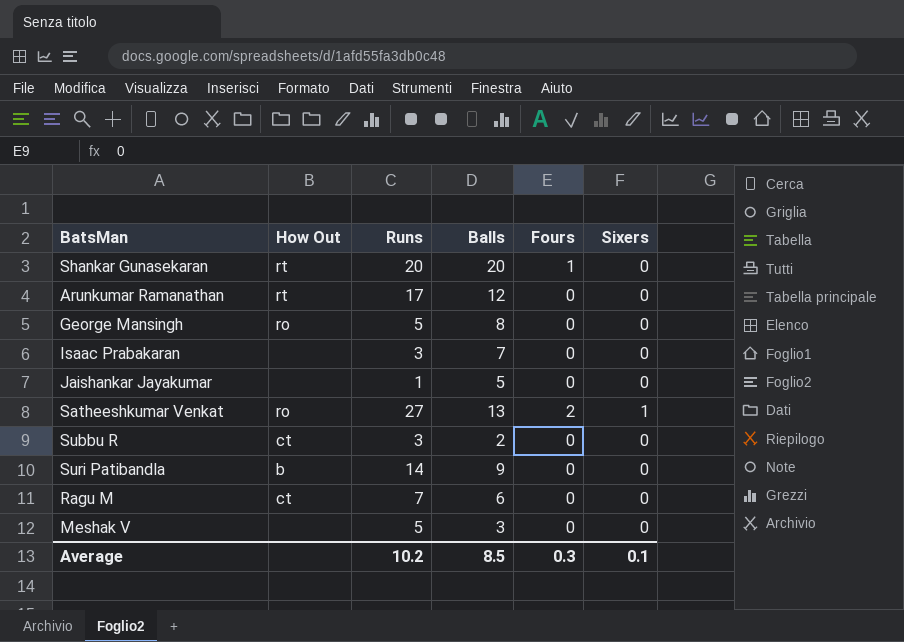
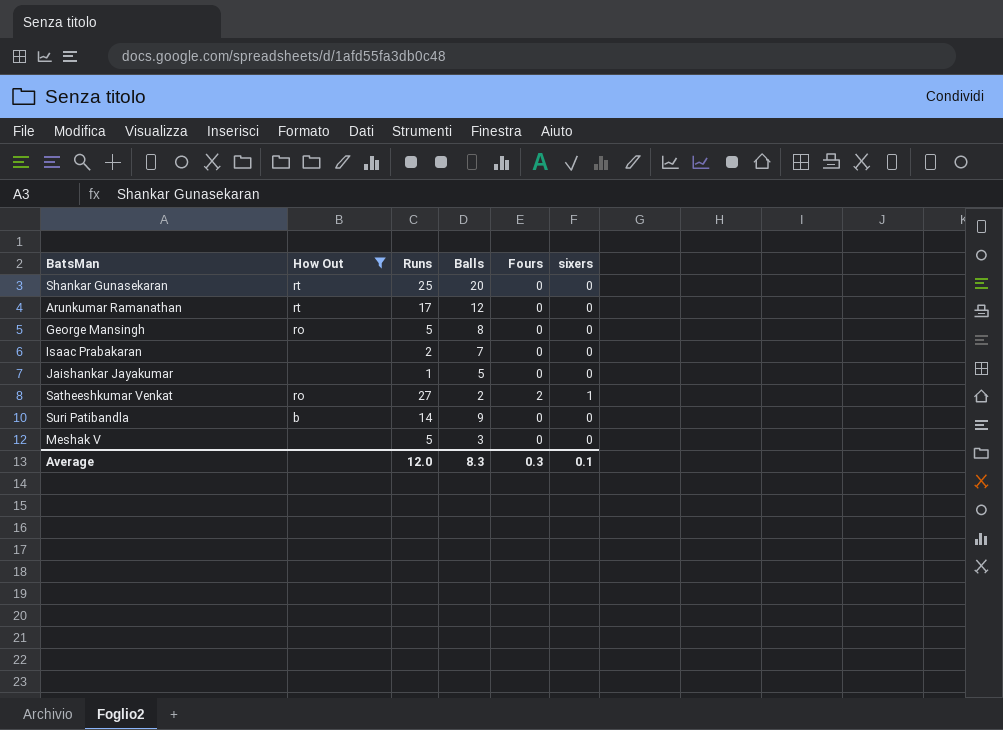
filter: none -> How Out != ct
column name: Sixers -> sixers
Shankar Gunasekaran | Runs: 20 -> 25
Shankar Gunasekaran | Fours: 1 -> 0
Isaac Prabakaran | Runs: 3 -> 2
Satheeshkumar Venkat | Balls: 13 -> 2
Average | Runs: 10.2 -> 12.0
Average | Balls: 8.5 -> 8.3

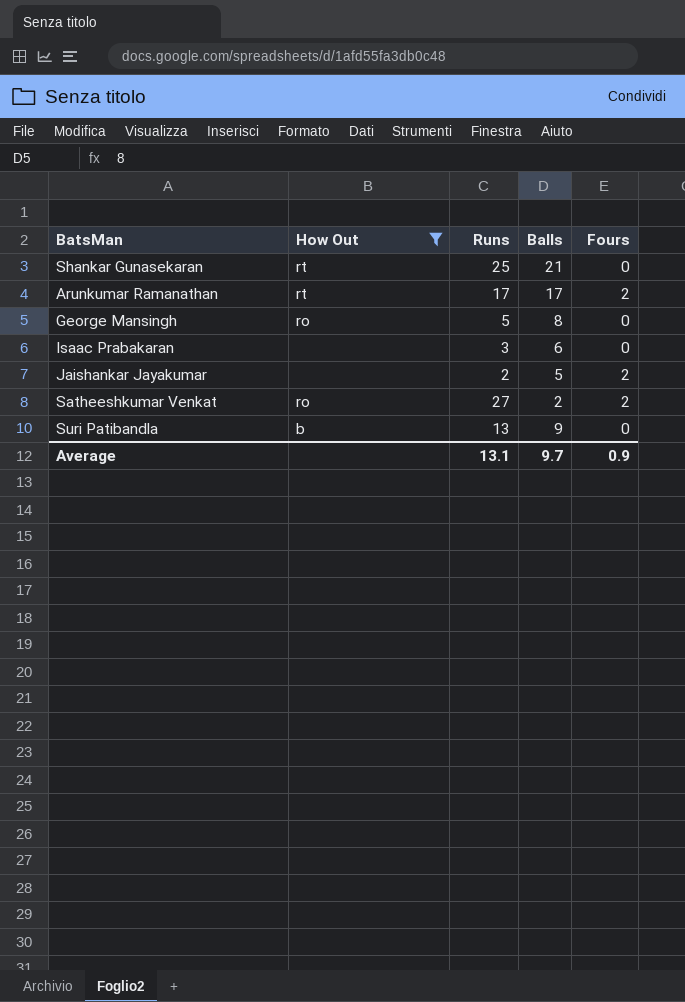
column sixers | position: 6 -> none
row Meshak V: none | 5 | 3 | 0 | 0 -> none
Shankar Gunasekaran | Balls: 20 -> 21
Arunkumar Ramanathan | Balls: 12 -> 17
Arunkumar Ramanathan | Fours: 0 -> 2
Isaac Prabakaran | Runs: 2 -> 3
Isaac Prabakaran | Balls: 7 -> 6
Jaishankar Jayakumar | Runs: 1 -> 2
Jaishankar Jayakumar | Fours: 0 -> 2
Suri Patibandla | Runs: 14 -> 13
Average | Runs: 12.0 -> 13.1
Average | Balls: 8.3 -> 9.7
Average | Fours: 0.3 -> 0.9

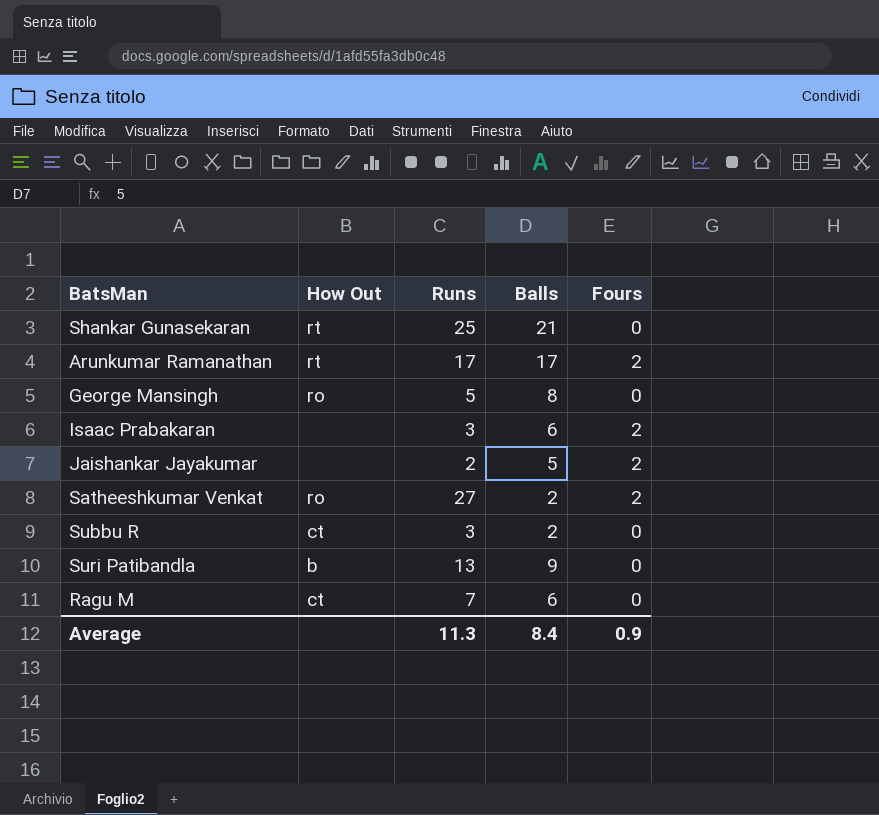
filter: How Out != ct -> none
Isaac Prabakaran | Fours: 0 -> 2
Average | Runs: 13.1 -> 11.3
Average | Balls: 9.7 -> 8.4

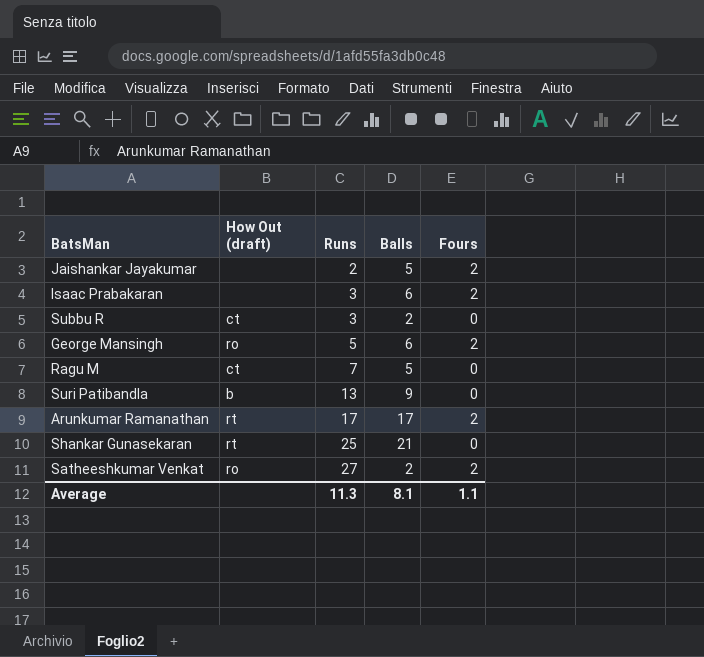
row order: none -> Runs ascending
column name: How Out -> How Out (draft)
George Mansingh | Balls: 8 -> 6
George Mansingh | Fours: 0 -> 2
Ragu M | Balls: 6 -> 5
Average | Balls: 8.4 -> 8.1
Average | Fours: 0.9 -> 1.1

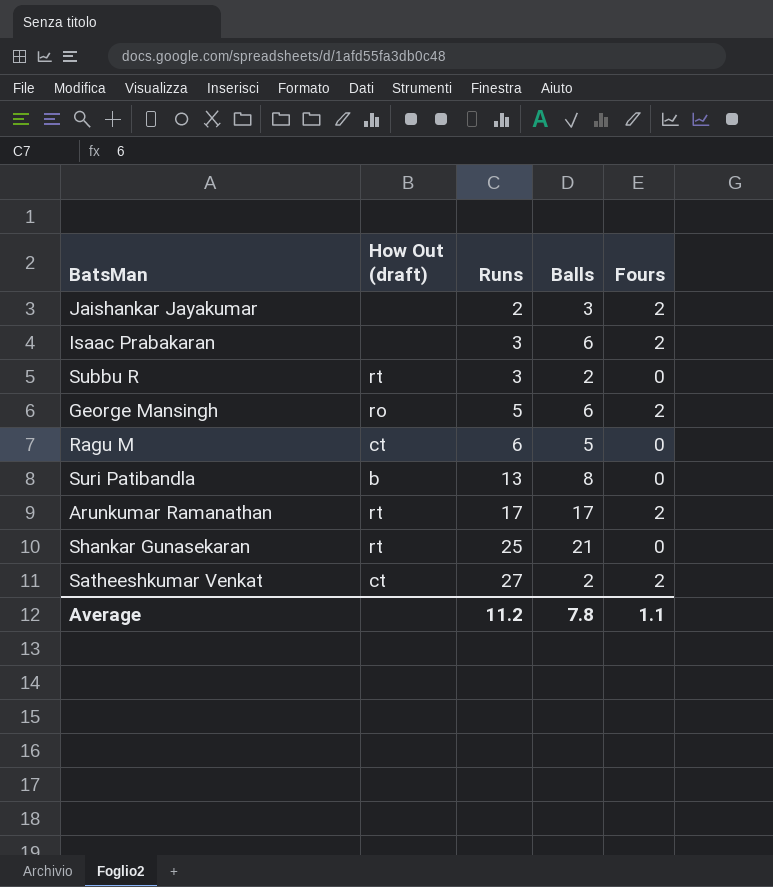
Jaishankar Jayakumar | Balls: 5 -> 3
Subbu R | How Out (draft): ct -> rt
Ragu M | Runs: 7 -> 6
Suri Patibandla | Balls: 9 -> 8
Satheeshkumar Venkat | How Out (draft): ro -> ct
Average | Runs: 11.3 -> 11.2
Average | Balls: 8.1 -> 7.8

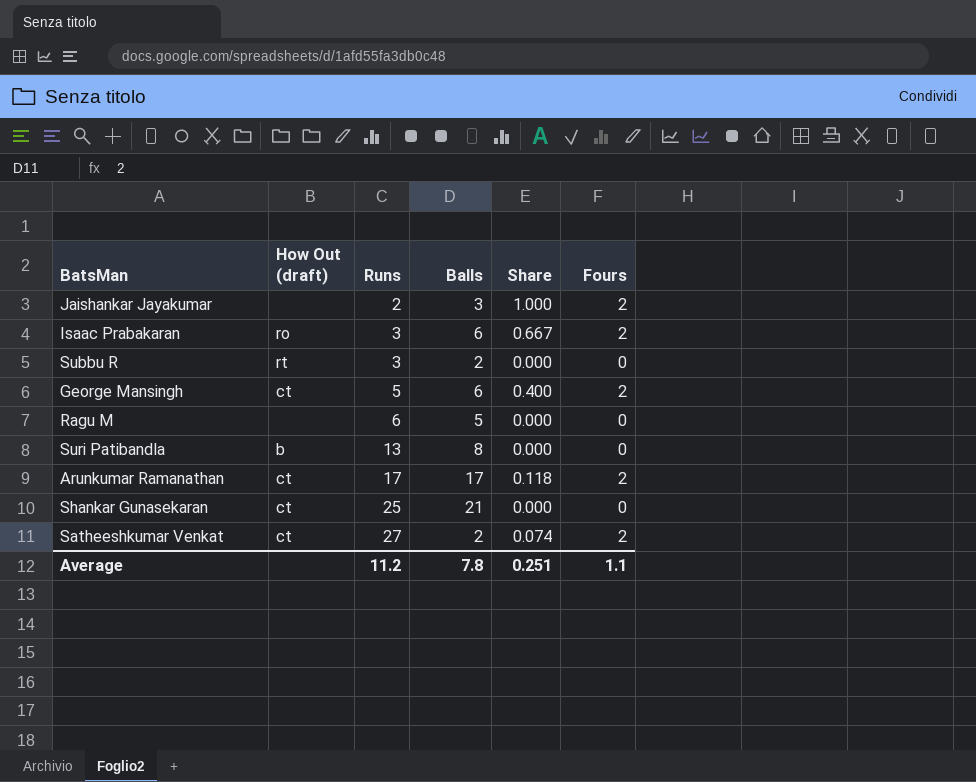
column Share | formula: none -> [Fours] / [Runs]
Isaac Prabakaran | How Out (draft): none -> ro
George Mansingh | How Out (draft): ro -> ct
Ragu M | How Out (draft): ct -> none
Arunkumar Ramanathan | How Out (draft): rt -> ct
Shankar Gunasekaran | How Out (draft): rt -> ct

